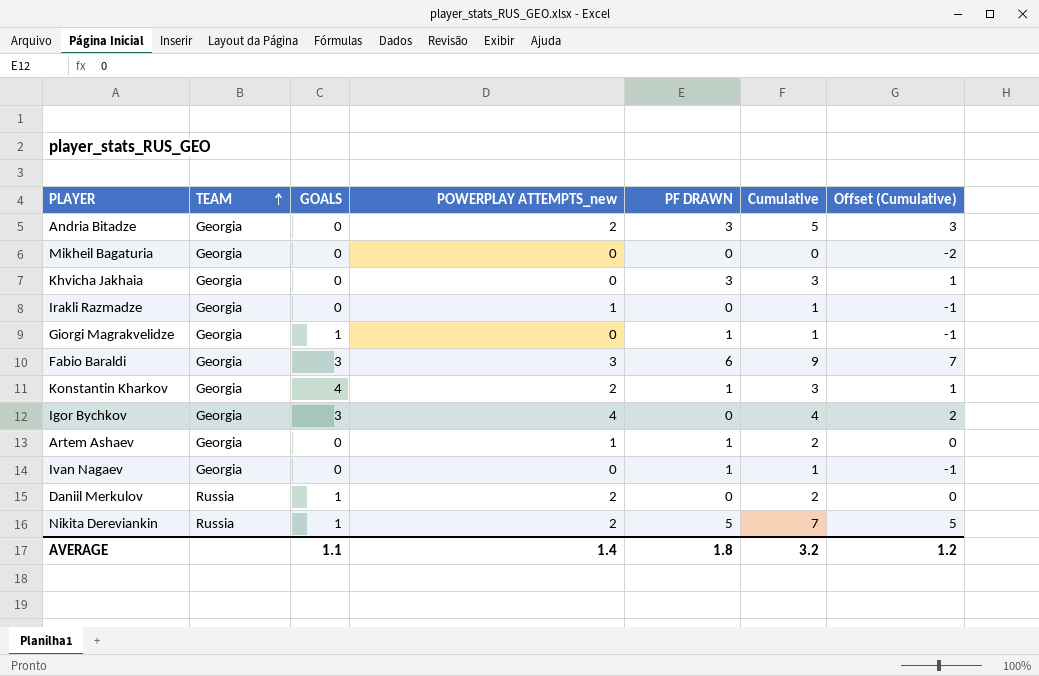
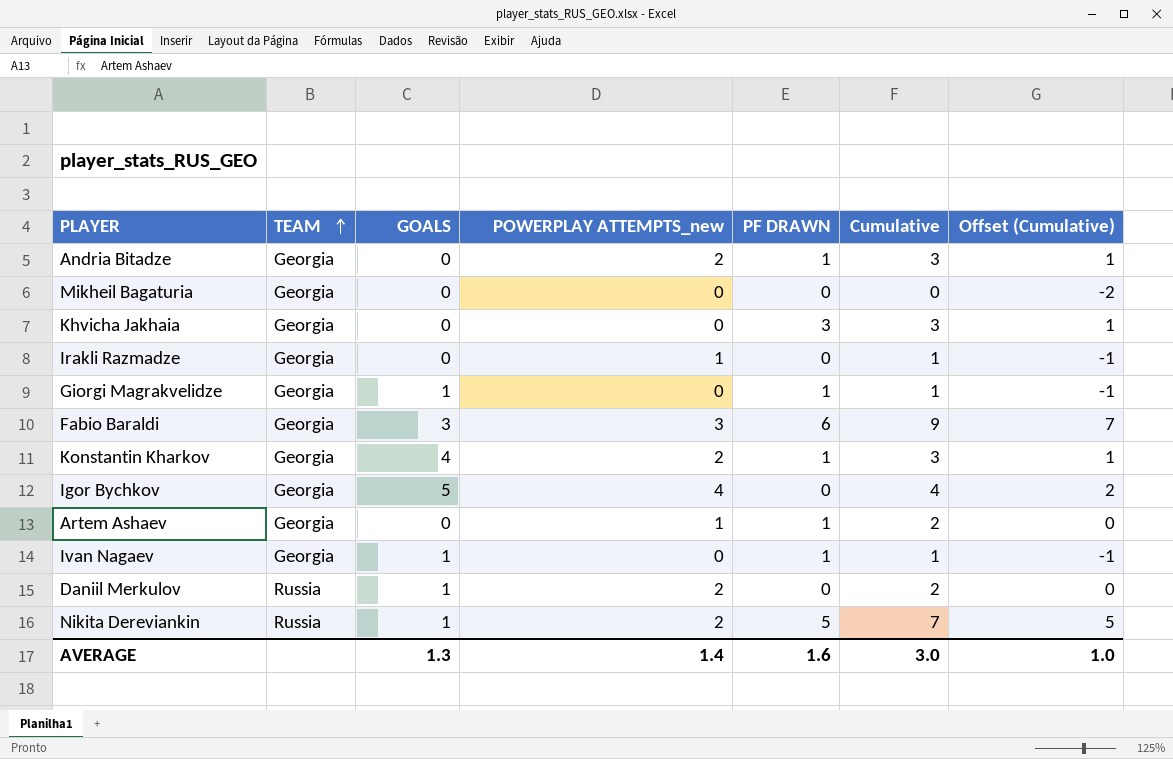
Andria Bitadze | PF DRAWN: 3 -> 1
Andria Bitadze | Cumulative: 5 -> 3
Andria Bitadze | Offset (Cumulative): 3 -> 1
Igor Bychkov | GOALS: 3 -> 5
Ivan Nagaev | GOALS: 0 -> 1
AVERAGE | GOALS: 1.1 -> 1.3
AVERAGE | PF DRAWN: 1.8 -> 1.6
AVERAGE | Cumulative: 3.2 -> 3.0
AVERAGE | Offset (Cumulative): 1.2 -> 1.0

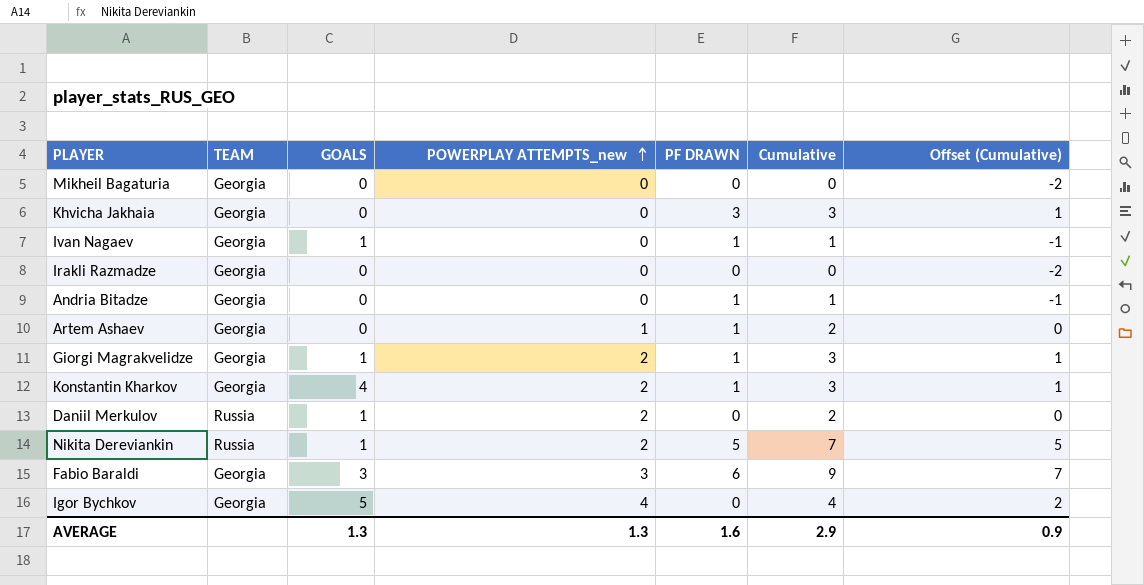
row order: TEAM ascending -> POWERPLAY ATTEMPTS_new ascending
Irakli Razmadze | POWERPLAY ATTEMPTS_new: 1 -> 0
Irakli Razmadze | Cumulative: 1 -> 0
Irakli Razmadze | Offset (Cumulative): -1 -> -2
Andria Bitadze | POWERPLAY ATTEMPTS_new: 2 -> 0
Andria Bitadze | Cumulative: 3 -> 1
Andria Bitadze | Offset (Cumulative): 1 -> -1
Giorgi Magrakvelidze | POWERPLAY ATTEMPTS_new: 0 -> 2
Giorgi Magrakvelidze | Cumulative: 1 -> 3
Giorgi Magrakvelidze | Offset (Cumulative): -1 -> 1
AVERAGE | POWERPLAY ATTEMPTS_new: 1.4 -> 1.3
AVERAGE | Cumulative: 3.0 -> 2.9
AVERAGE | Offset (Cumulative): 1.0 -> 0.9

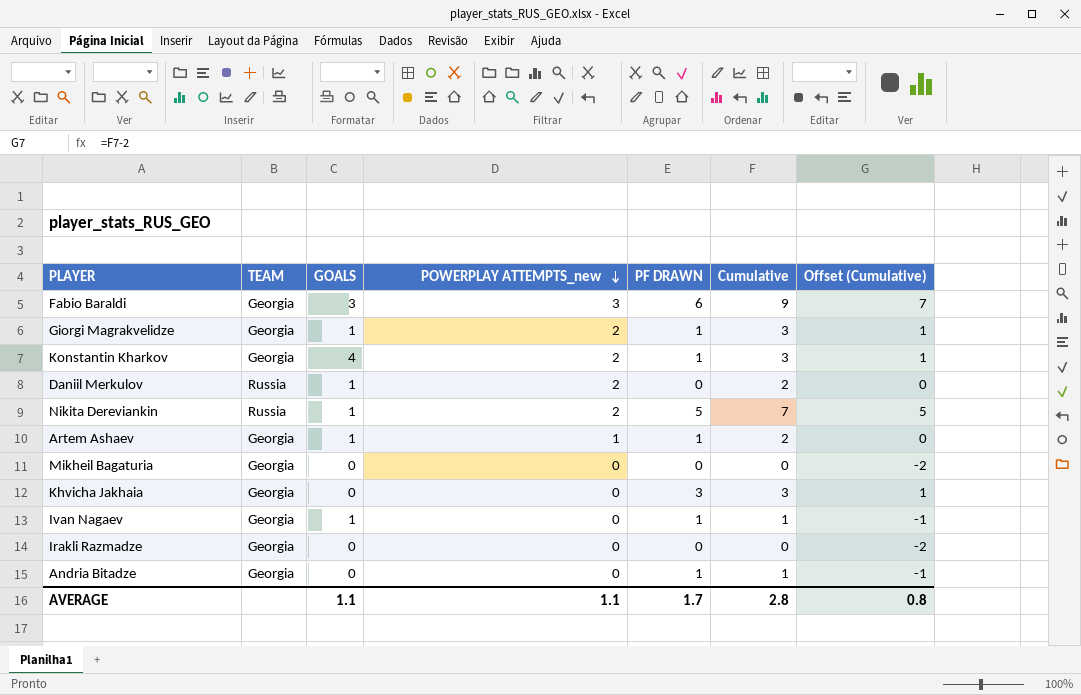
row order: POWERPLAY ATTEMPTS_new ascending -> POWERPLAY ATTEMPTS_new descending
row Igor Bychkov: Georgia | 5 | 4 | 0 | 4 | 2 -> none
Artem Ashaev | GOALS: 0 -> 1
AVERAGE | GOALS: 1.3 -> 1.1
AVERAGE | POWERPLAY ATTEMPTS_new: 1.3 -> 1.1
AVERAGE | PF DRAWN: 1.6 -> 1.7
AVERAGE | Cumulative: 2.9 -> 2.8
AVERAGE | Offset (Cumulative): 0.9 -> 0.8

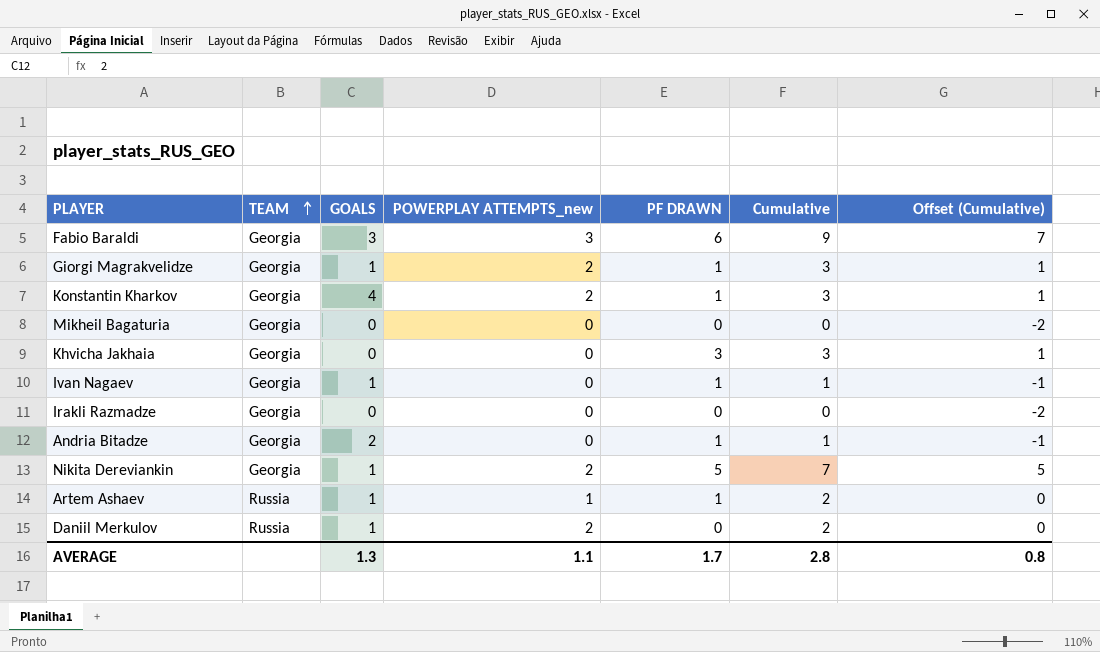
row order: POWERPLAY ATTEMPTS_new descending -> TEAM ascending
Andria Bitadze | GOALS: 0 -> 2
Nikita Dereviankin | TEAM: Russia -> Georgia
Artem Ashaev | TEAM: Georgia -> Russia
AVERAGE | GOALS: 1.1 -> 1.3

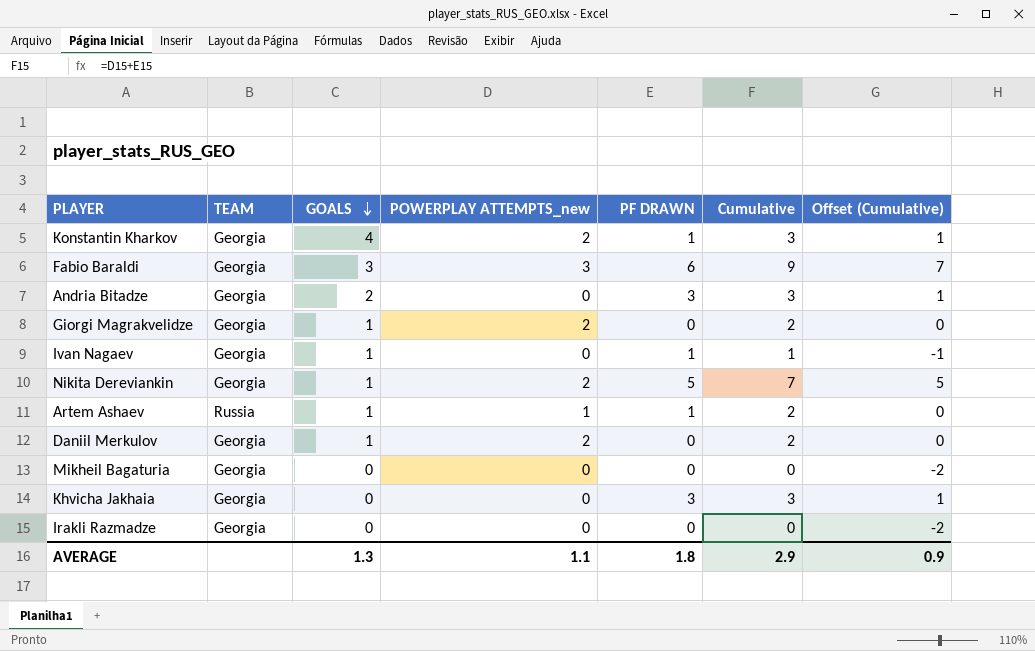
row order: TEAM ascending -> GOALS descending
Andria Bitadze | PF DRAWN: 1 -> 3
Andria Bitadze | Cumulative: 1 -> 3
Andria Bitadze | Offset (Cumulative): -1 -> 1
Giorgi Magrakvelidze | PF DRAWN: 1 -> 0
Giorgi Magrakvelidze | Cumulative: 3 -> 2
Giorgi Magrakvelidze | Offset (Cumulative): 1 -> 0
Daniil Merkulov | TEAM: Russia -> Georgia
AVERAGE | PF DRAWN: 1.7 -> 1.8
AVERAGE | Cumulative: 2.8 -> 2.9
AVERAGE | Offset (Cumulative): 0.8 -> 0.9

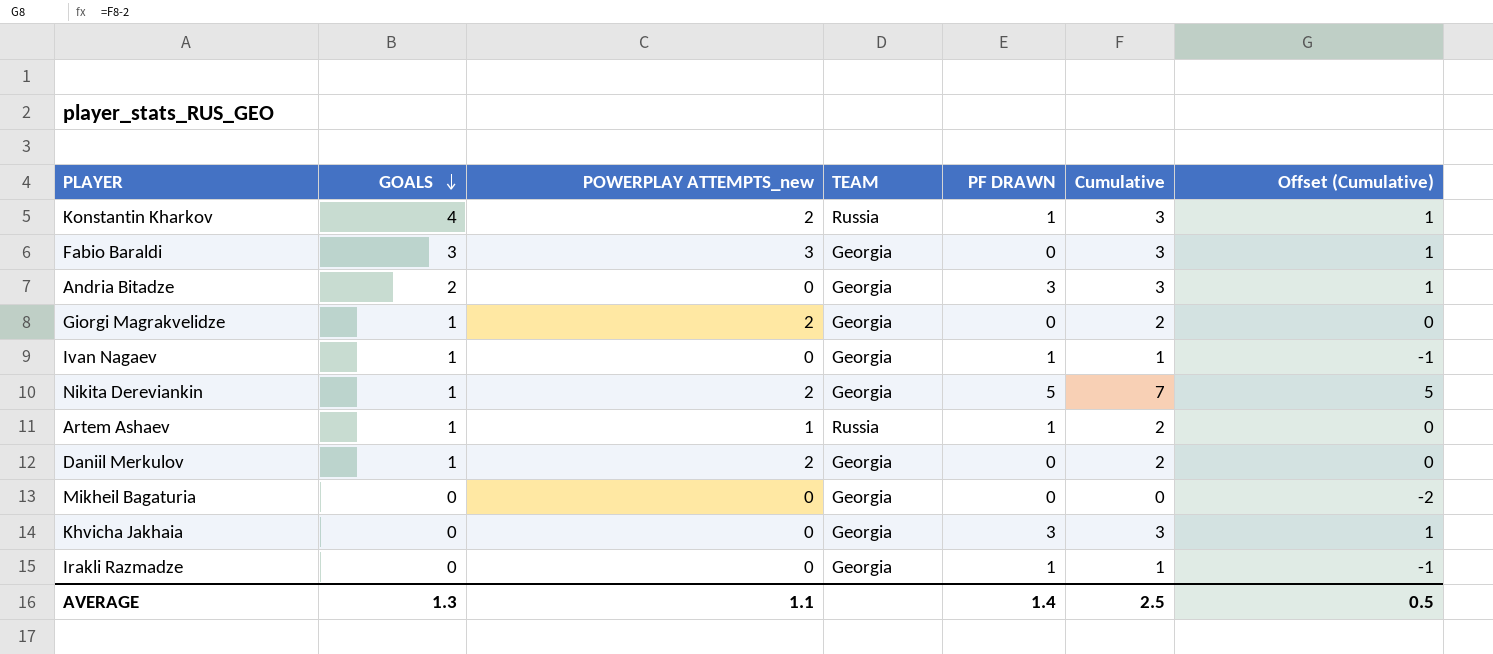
column TEAM | position: 2 -> 4
Konstantin Kharkov | TEAM: Georgia -> Russia
Fabio Baraldi | PF DRAWN: 6 -> 0
Fabio Baraldi | Cumulative: 9 -> 3
Fabio Baraldi | Offset (Cumulative): 7 -> 1
Irakli Razmadze | PF DRAWN: 0 -> 1
Irakli Razmadze | Cumulative: 0 -> 1
Irakli Razmadze | Offset (Cumulative): -2 -> -1
AVERAGE | PF DRAWN: 1.8 -> 1.4
AVERAGE | Cumulative: 2.9 -> 2.5
AVERAGE | Offset (Cumulative): 0.9 -> 0.5

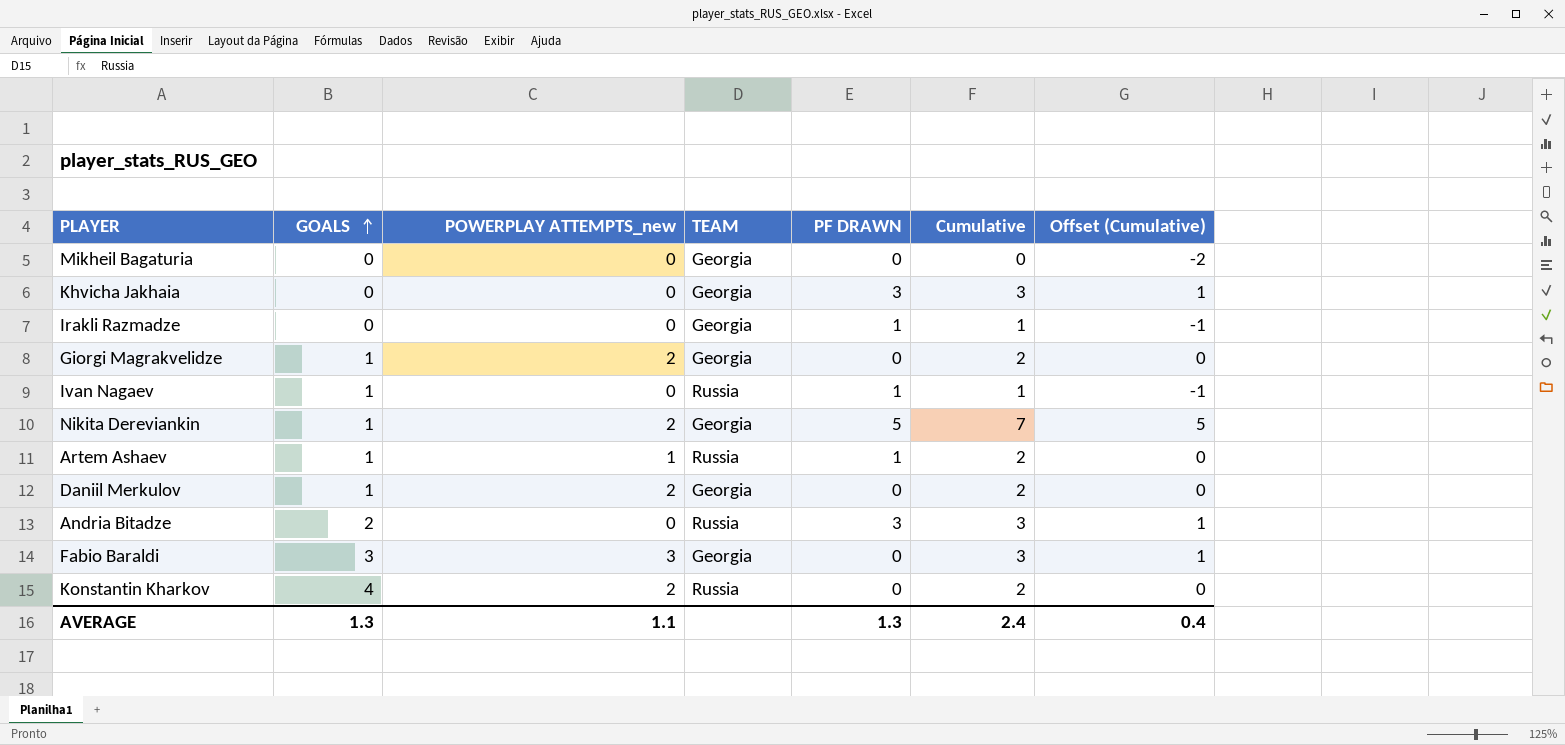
row order: GOALS descending -> GOALS ascending
Ivan Nagaev | TEAM: Georgia -> Russia
Andria Bitadze | TEAM: Georgia -> Russia
Konstantin Kharkov | PF DRAWN: 1 -> 0
Konstantin Kharkov | Cumulative: 3 -> 2
Konstantin Kharkov | Offset (Cumulative): 1 -> 0
AVERAGE | PF DRAWN: 1.4 -> 1.3
AVERAGE | Cumulative: 2.5 -> 2.4
AVERAGE | Offset (Cumulative): 0.5 -> 0.4

